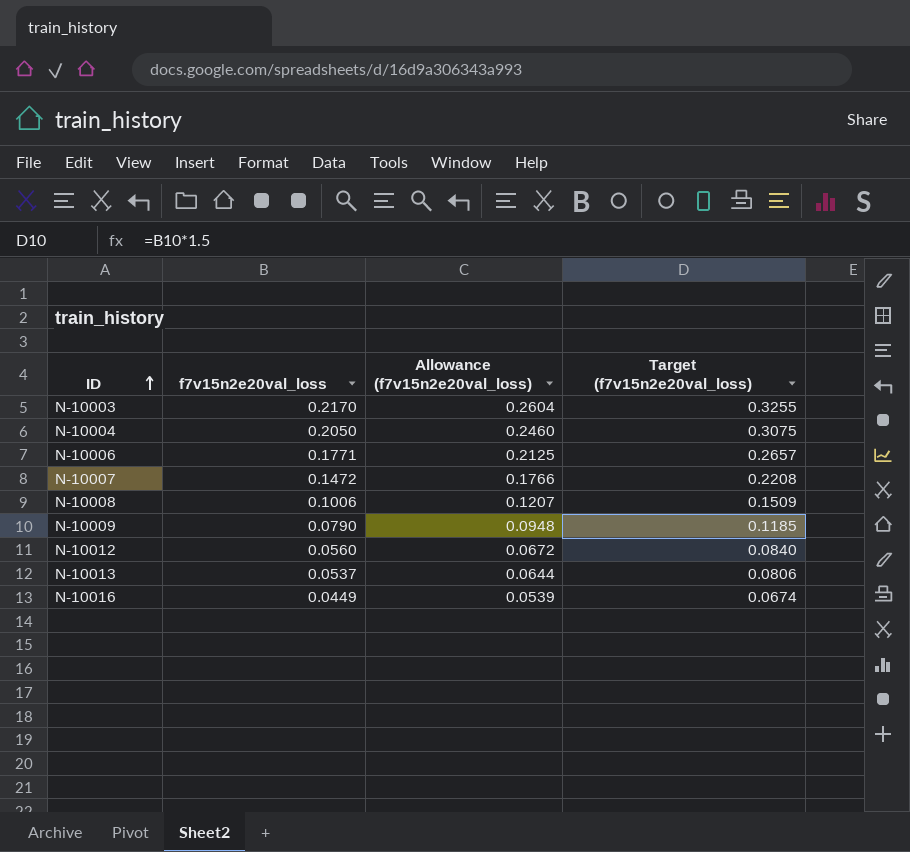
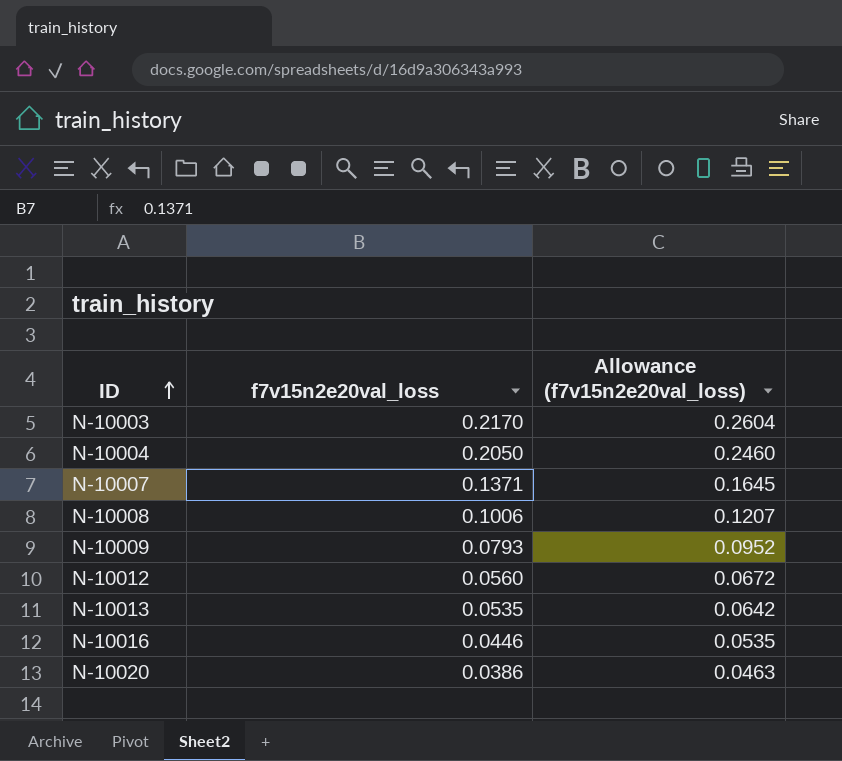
column Target (f7v15n2e20val_loss) | formula: [f7v15n2e20val_loss] * 1.5 -> none
row N-10006: 0.1771 | 0.2125 | 0.2657 -> none
N-10007 | f7v15n2e20val_loss: 0.1472 -> 0.1371
N-10007 | Allowance (f7v15n2e20val_loss): 0.1766 -> 0.1645
N-10009 | f7v15n2e20val_loss: 0.0790 -> 0.0793
N-10009 | Allowance (f7v15n2e20val_loss): 0.0948 -> 0.0952
N-10013 | f7v15n2e20val_loss: 0.0537 -> 0.0535
N-10013 | Allowance (f7v15n2e20val_loss): 0.0644 -> 0.0642
N-10016 | f7v15n2e20val_loss: 0.0449 -> 0.0446
N-10016 | Allowance (f7v15n2e20val_loss): 0.0539 -> 0.0535
row N-10020: none -> 0.0386 | 0.0463

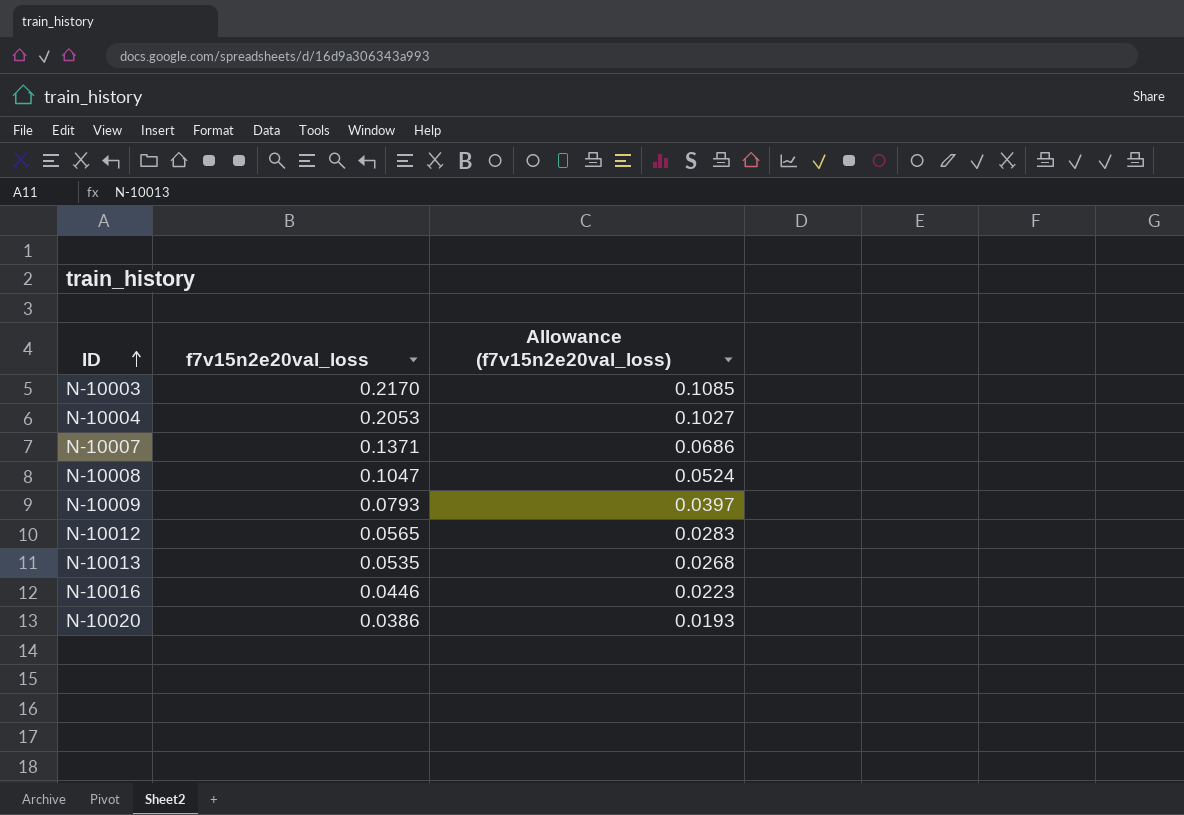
column Allowance (f7v15n2e20val_loss) | formula: [f7v15n2e20val_loss] * 1.2 -> [f7v15n2e20val_loss] * 0.5
N-10004 | f7v15n2e20val_loss: 0.2050 -> 0.2053
N-10008 | f7v15n2e20val_loss: 0.1006 -> 0.1047
N-10012 | f7v15n2e20val_loss: 0.0560 -> 0.0565

